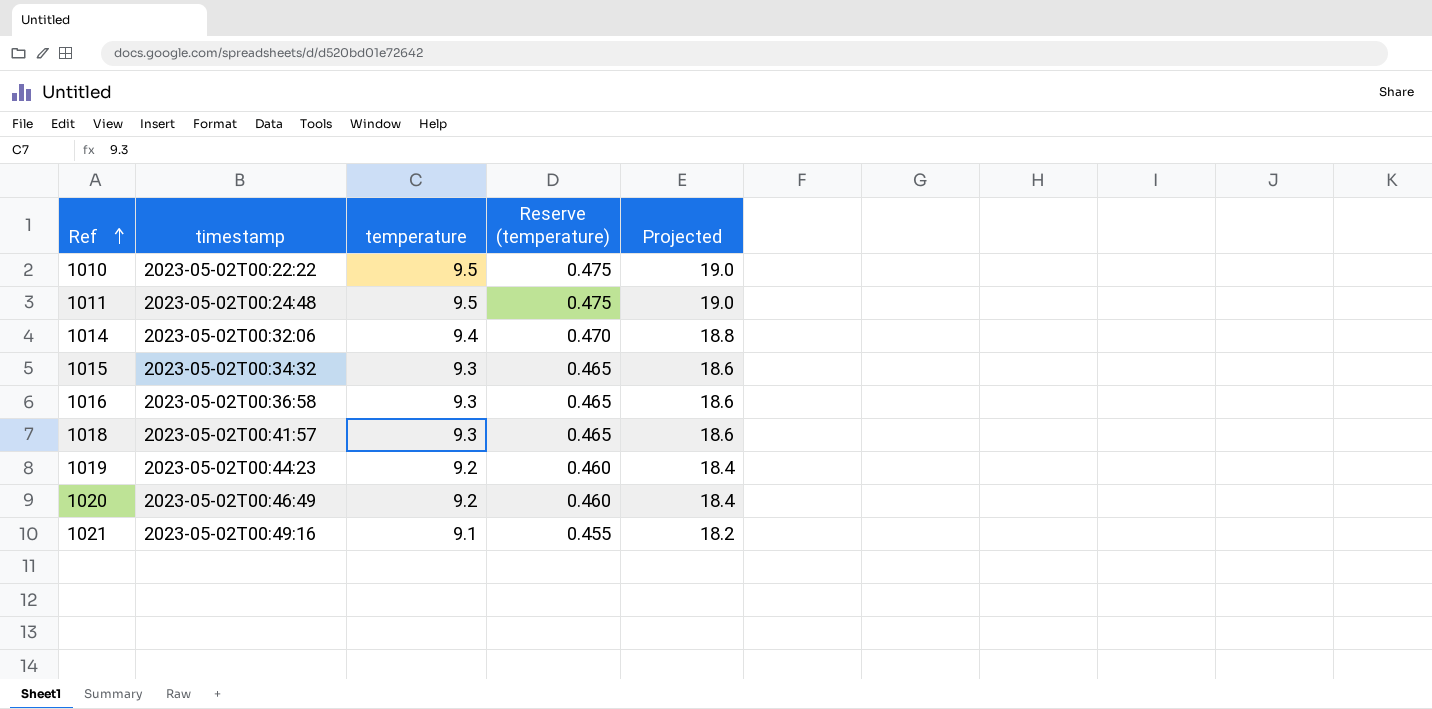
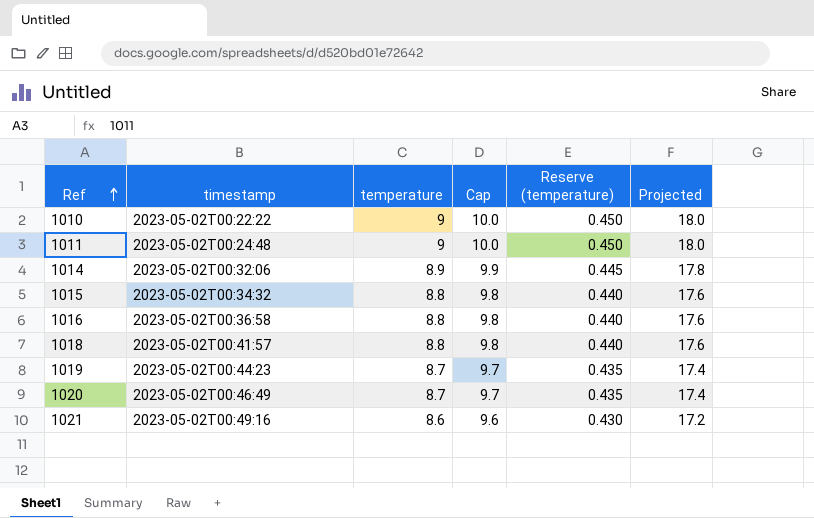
column Cap | formula: none -> [temperature] + 1
1010 | temperature: 9.5 -> 9
1010 | Reserve (temperature): 0.475 -> 0.450
1010 | Projected: 19.0 -> 18.0
1011 | temperature: 9.5 -> 9
1011 | Reserve (temperature): 0.475 -> 0.450
1011 | Projected: 19.0 -> 18.0
1014 | temperature: 9.4 -> 8.9
1014 | Reserve (temperature): 0.470 -> 0.445
1014 | Projected: 18.8 -> 17.8
1015 | temperature: 9.3 -> 8.8
1015 | Reserve (temperature): 0.465 -> 0.440
1015 | Projected: 18.6 -> 17.6
1016 | temperature: 9.3 -> 8.8
1016 | Reserve (temperature): 0.465 -> 0.440
1016 | Projected: 18.6 -> 17.6
1018 | temperature: 9.3 -> 8.8
1018 | Reserve (temperature): 0.465 -> 0.440
1018 | Projected: 18.6 -> 17.6
1019 | temperature: 9.2 -> 8.7
1019 | Reserve (temperature): 0.460 -> 0.435
1019 | Projected: 18.4 -> 17.4
1020 | temperature: 9.2 -> 8.7
1020 | Reserve (temperature): 0.460 -> 0.435
1020 | Projected: 18.4 -> 17.4
1021 | temperature: 9.1 -> 8.6
1021 | Reserve (temperature): 0.455 -> 0.430
1021 | Projected: 18.2 -> 17.2

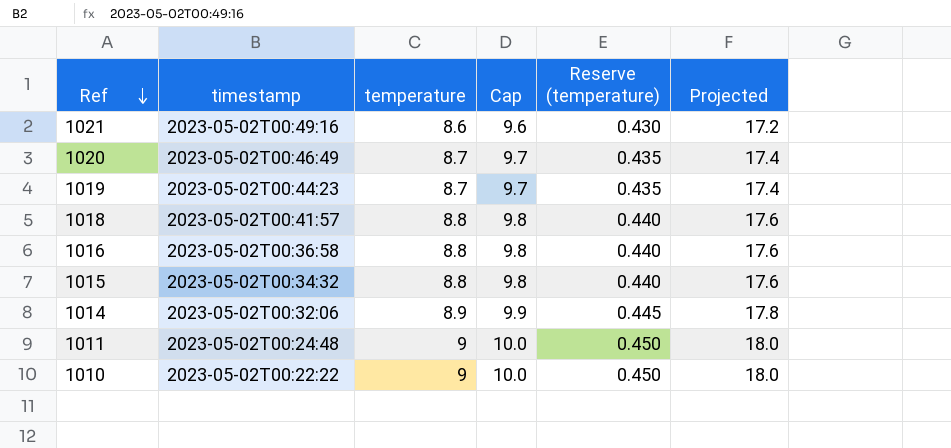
row order: Ref ascending -> Ref descending

